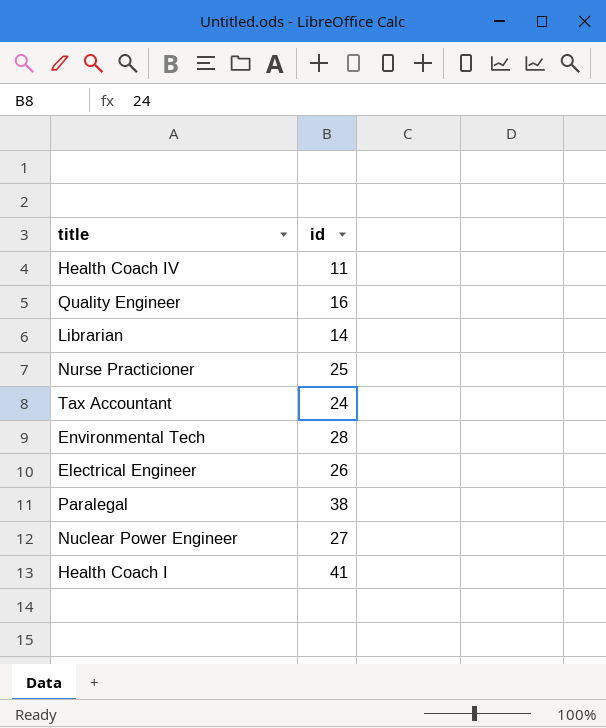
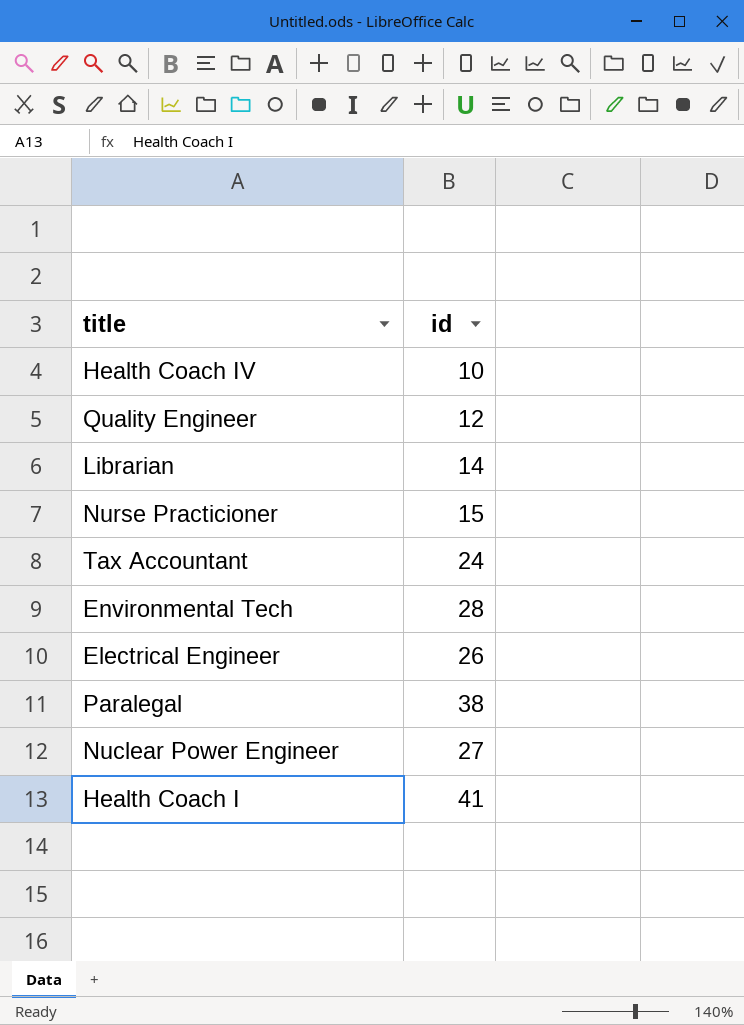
Health Coach IV | id: 11 -> 10
Quality Engineer | id: 16 -> 12
Nurse Practicioner | id: 25 -> 15

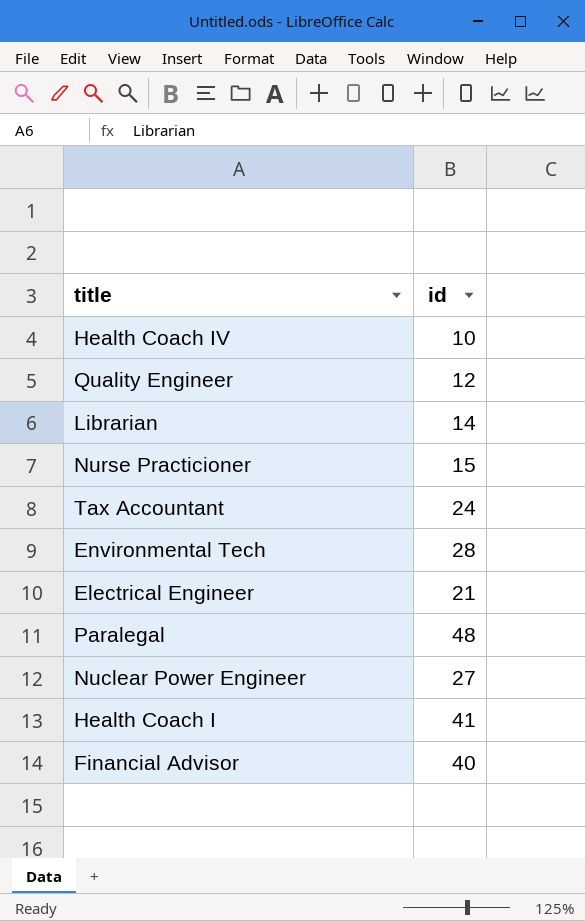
Electrical Engineer | id: 26 -> 21
Paralegal | id: 38 -> 48
row Financial Advisor: none -> 40

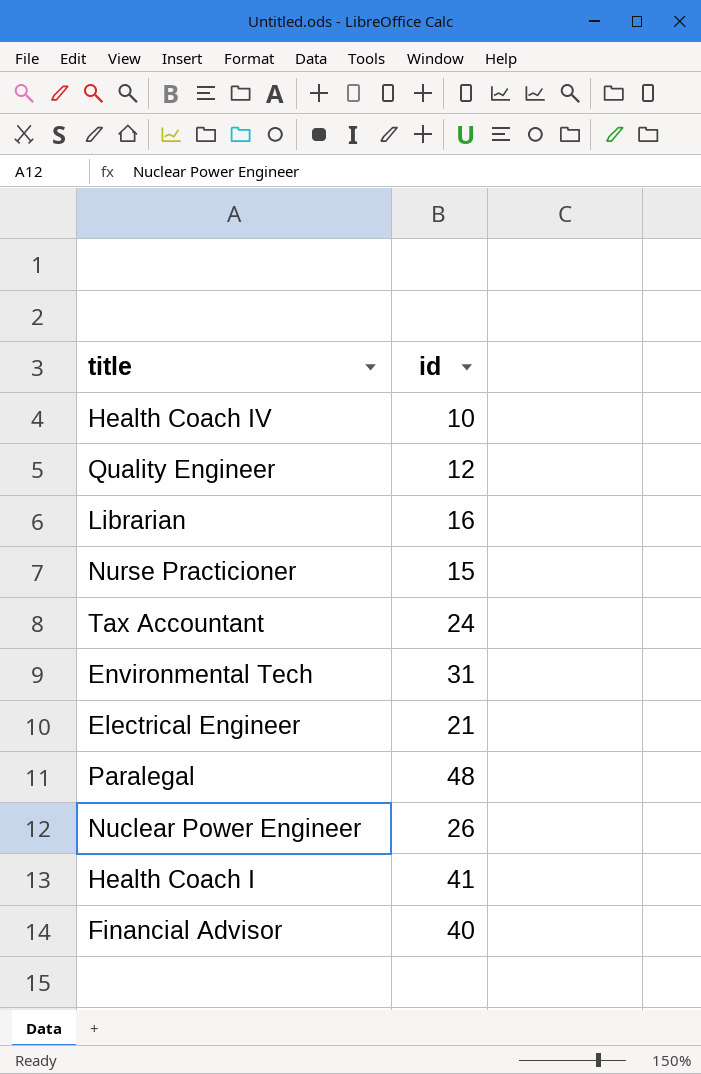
Librarian | id: 14 -> 16
Environmental Tech | id: 28 -> 31
Nuclear Power Engineer | id: 27 -> 26

